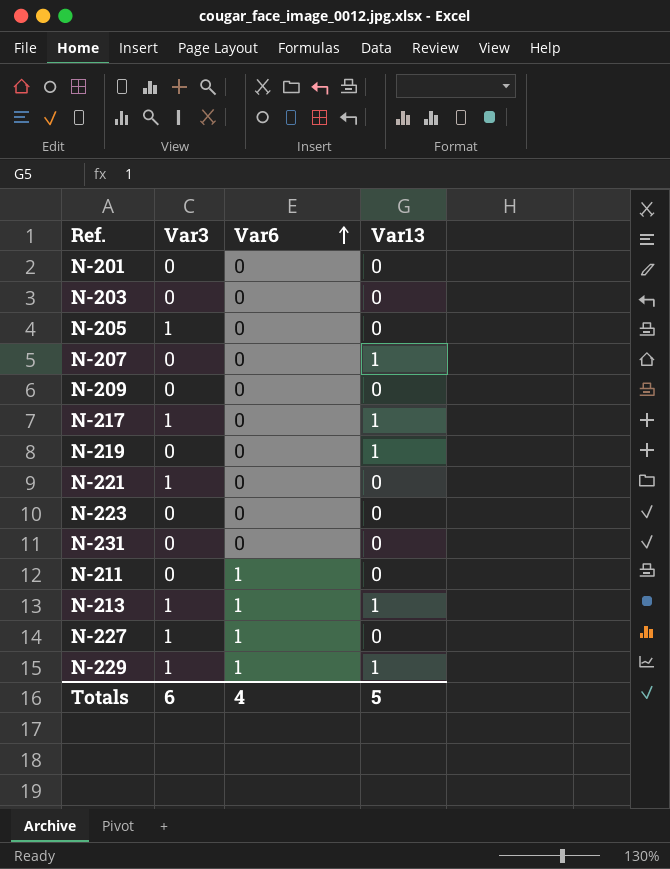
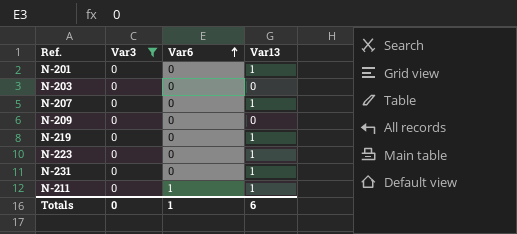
filter: none -> Var3 = 0
N-201 | Var13: 0 -> 1
N-223 | Var13: 0 -> 1
N-231 | Var13: 0 -> 1
N-211 | Var13: 0 -> 1
Totals | Var3: 6 -> 0
Totals | Var6: 4 -> 1
Totals | Var13: 5 -> 6

